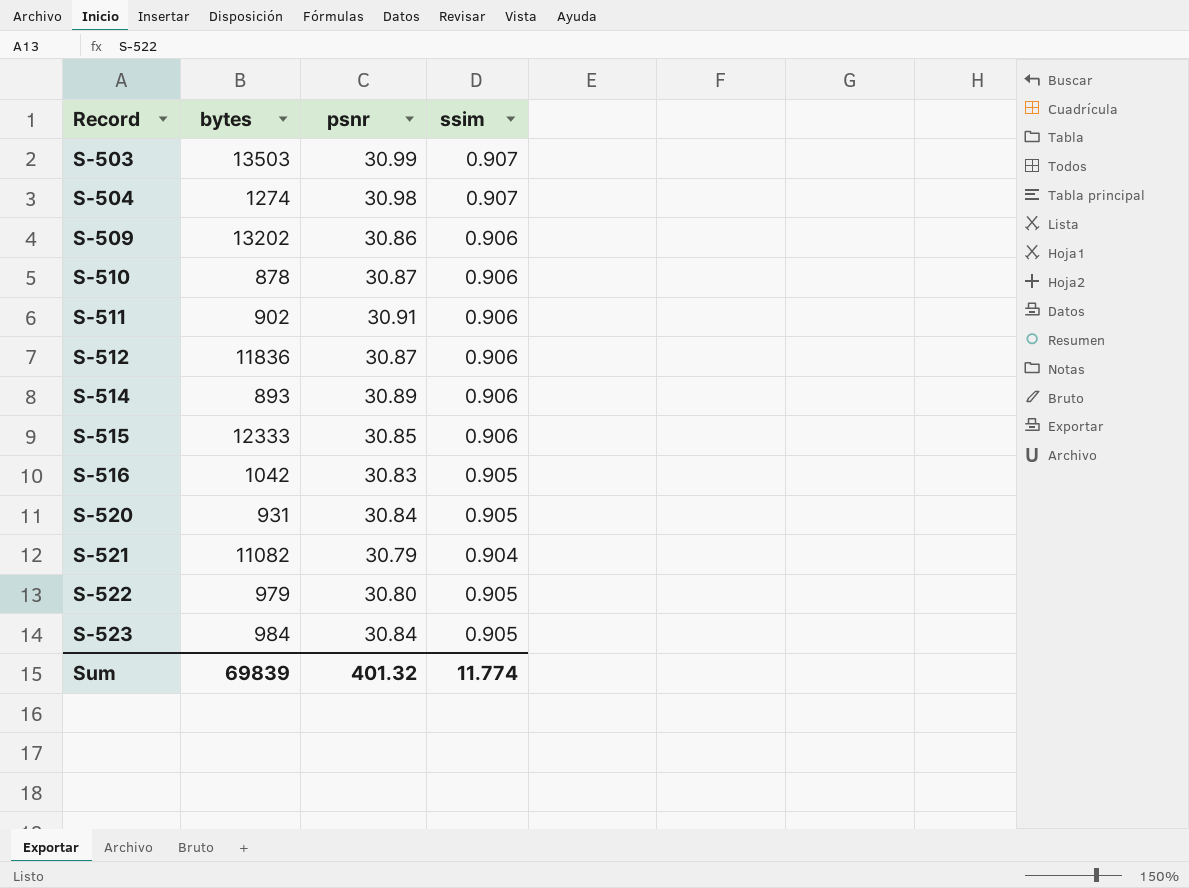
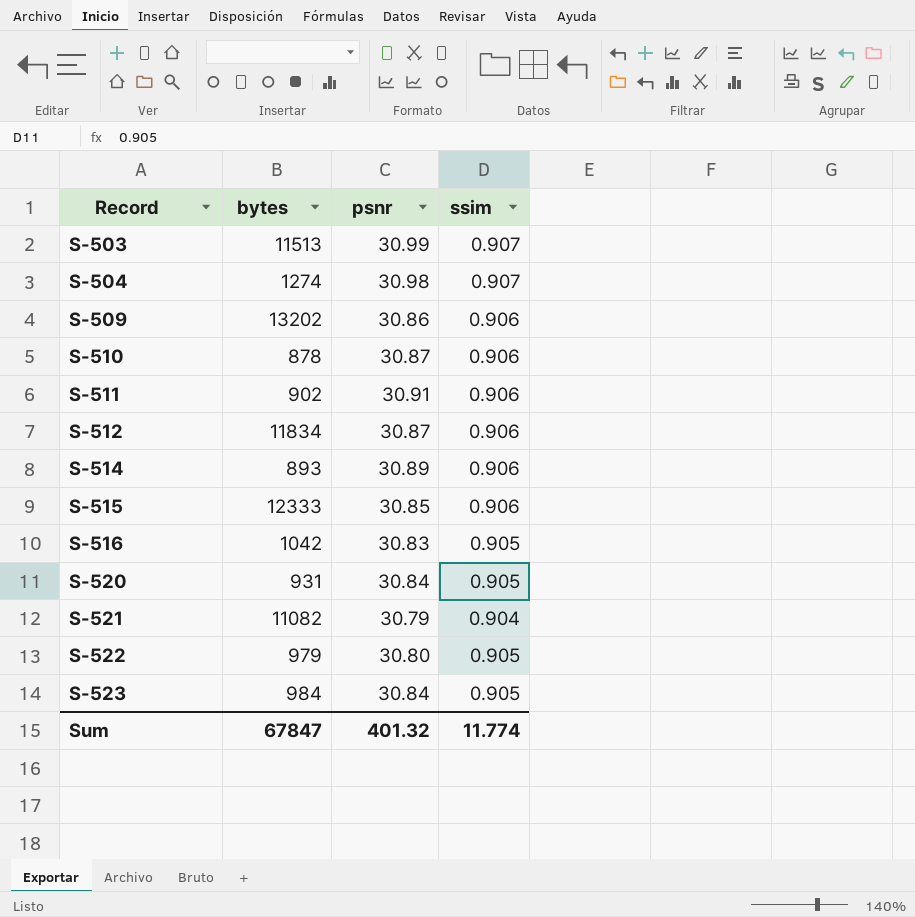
S-503 | bytes: 13503 -> 11513
S-512 | bytes: 11836 -> 11834
Sum | bytes: 69839 -> 67847

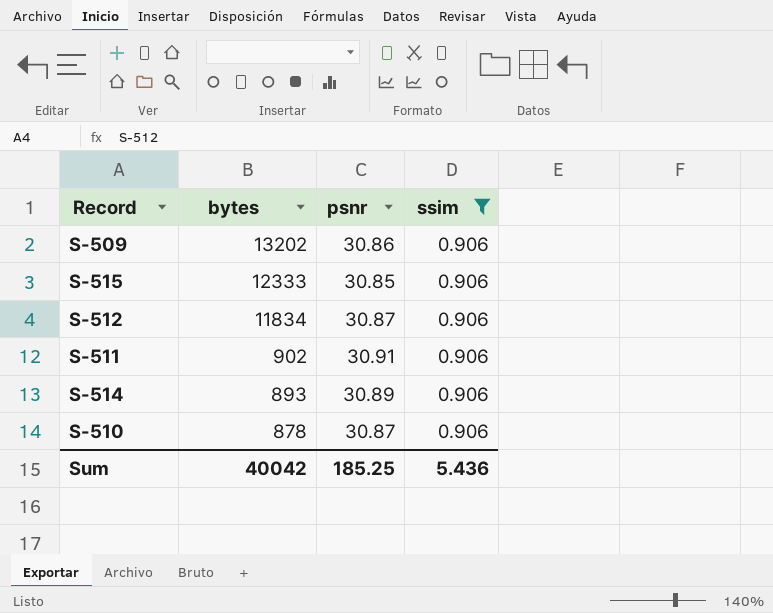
filter: none -> ssim = 0.906
row order: Record ascending -> bytes descending
Sum | bytes: 67847 -> 40042
Sum | psnr: 401.32 -> 185.25
Sum | ssim: 11.774 -> 5.436

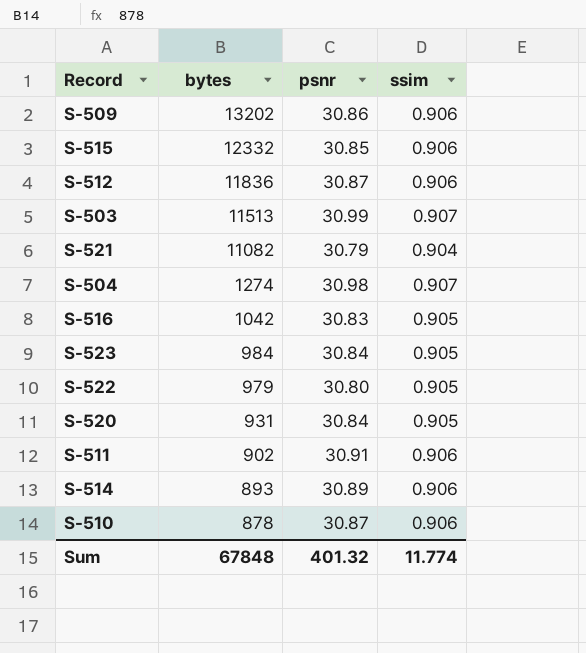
filter: ssim = 0.906 -> none
S-515 | bytes: 12333 -> 12332
S-512 | bytes: 11834 -> 11836
Sum | bytes: 40042 -> 67848
Sum | psnr: 185.25 -> 401.32
Sum | ssim: 5.436 -> 11.774

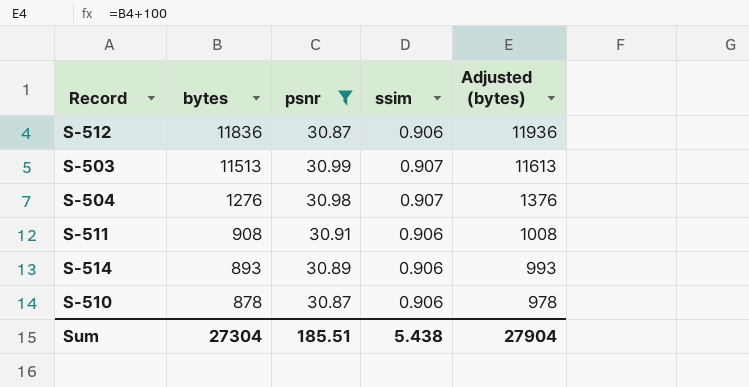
filter: none -> psnr >= 30.87
column Adjusted (bytes) | formula: none -> [bytes] + 100
S-504 | bytes: 1274 -> 1276
S-511 | bytes: 902 -> 908
Sum | bytes: 67848 -> 27304
Sum | psnr: 401.32 -> 185.51
Sum | ssim: 11.774 -> 5.438

